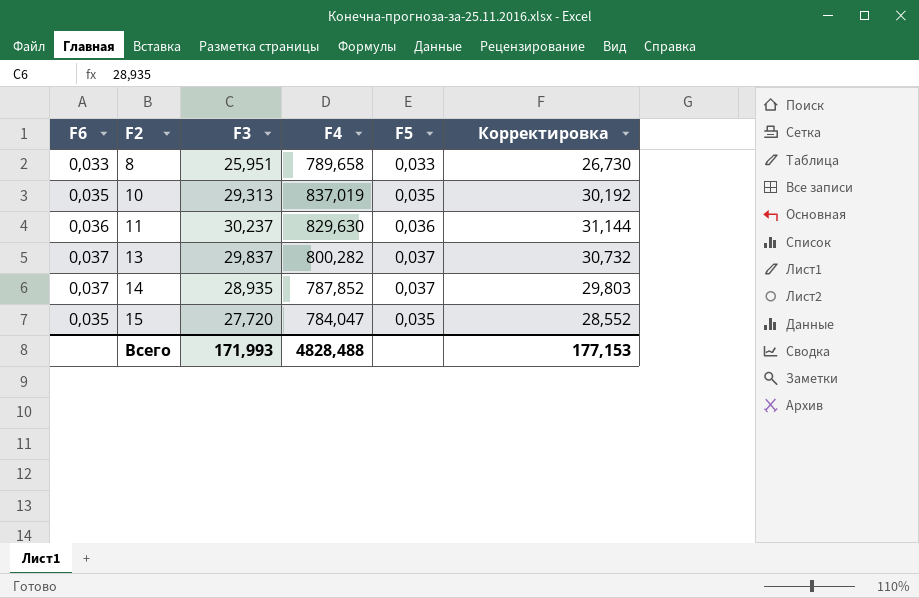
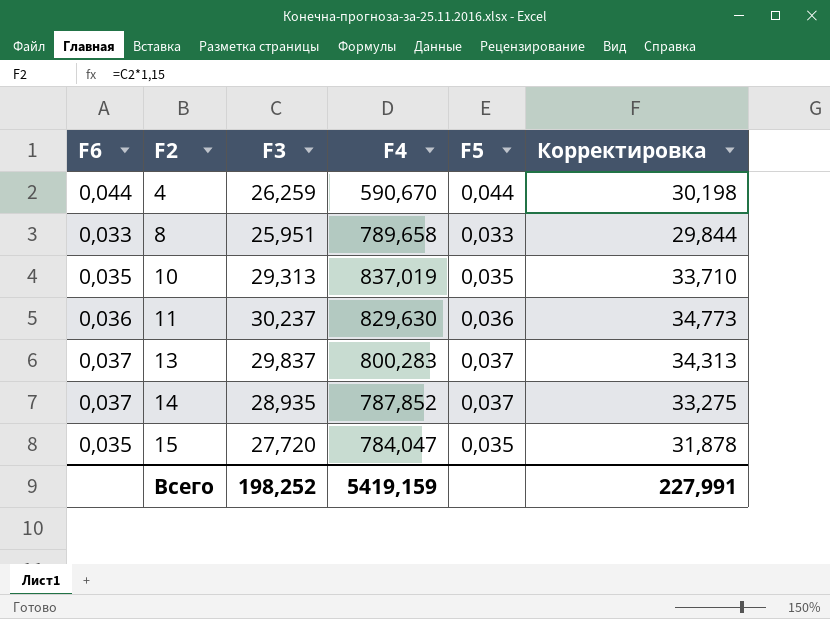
column Корректировка | formula: [F3] * 1,03 -> [F3] * 1,15
row 4: none -> 0,044 | 26,259 | 590,670 | 0,044 | 30,198
13 | F4: 800,282 -> 800,283
Всего | F3: 171,993 -> 198,252
Всего | F4: 4828,488 -> 5419,159
Всего | Корректировка: 177,153 -> 227,991

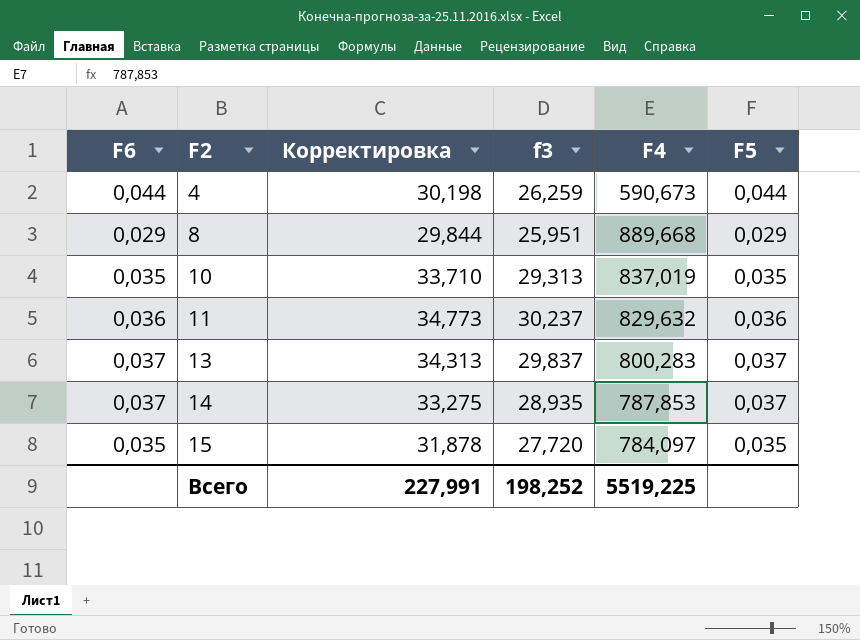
column Корректировка | position: 6 -> 3
column name: F3 -> f3
4 | F4: 590,670 -> 590,673
8 | F6: 0,033 -> 0,029
8 | F4: 789,658 -> 889,668
8 | F5: 0,033 -> 0,029
11 | F4: 829,630 -> 829,632
14 | F4: 787,852 -> 787,853
15 | F4: 784,047 -> 784,097
Всего | F4: 5419,159 -> 5519,225

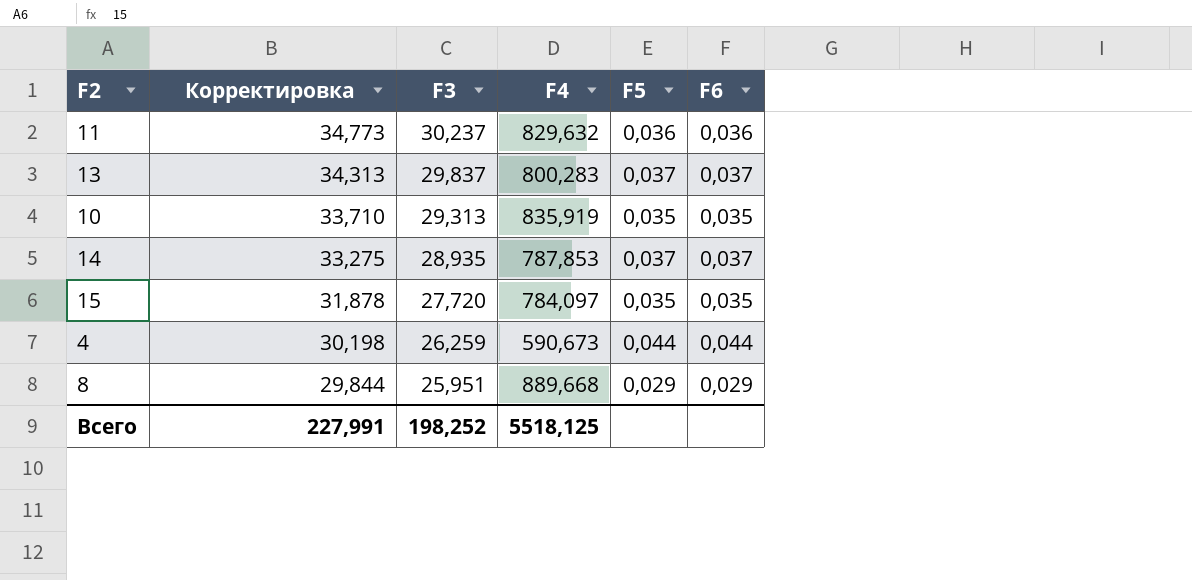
row order: F2 ascending -> Корректировка descending
column name: f3 -> F3
column F6 | position: 1 -> 6
10 | F4: 837,019 -> 835,919
Всего | F4: 5519,225 -> 5518,125

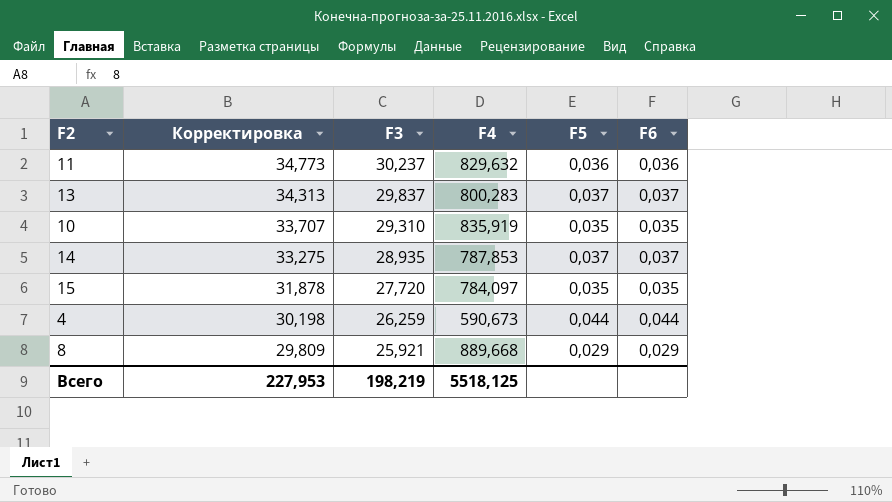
10 | Корректировка: 33,710 -> 33,707
10 | F3: 29,313 -> 29,310
8 | Корректировка: 29,844 -> 29,809
8 | F3: 25,951 -> 25,921
Всего | Корректировка: 227,991 -> 227,953
Всего | F3: 198,252 -> 198,219

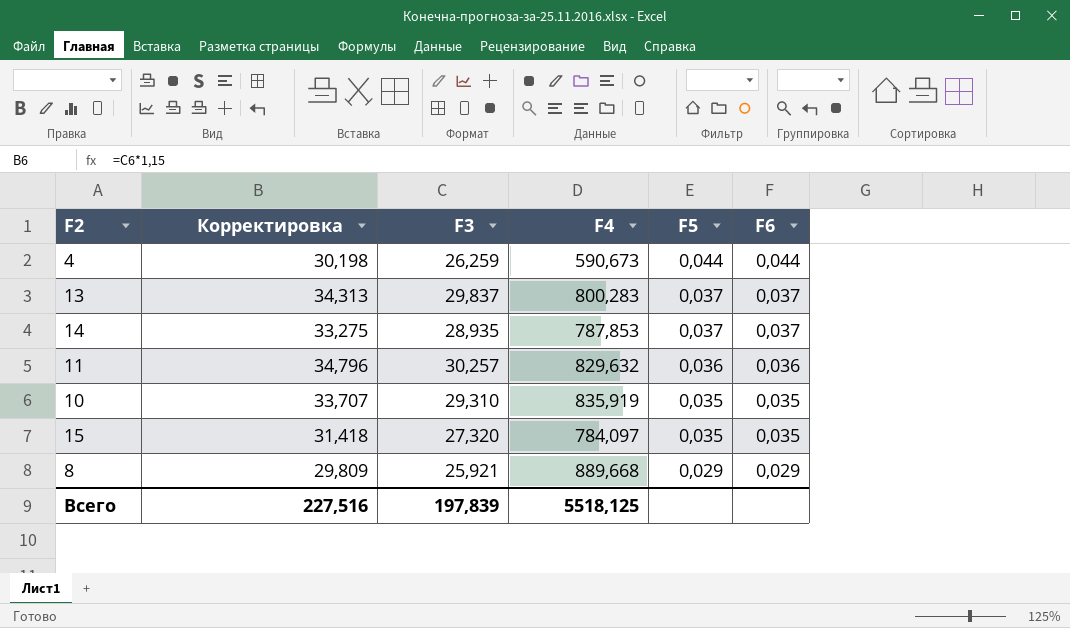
row order: Корректировка descending -> F5 descending
11 | Корректировка: 34,773 -> 34,796
11 | F3: 30,237 -> 30,257
15 | Корректировка: 31,878 -> 31,418
15 | F3: 27,720 -> 27,320
Всего | Корректировка: 227,953 -> 227,516
Всего | F3: 198,219 -> 197,839

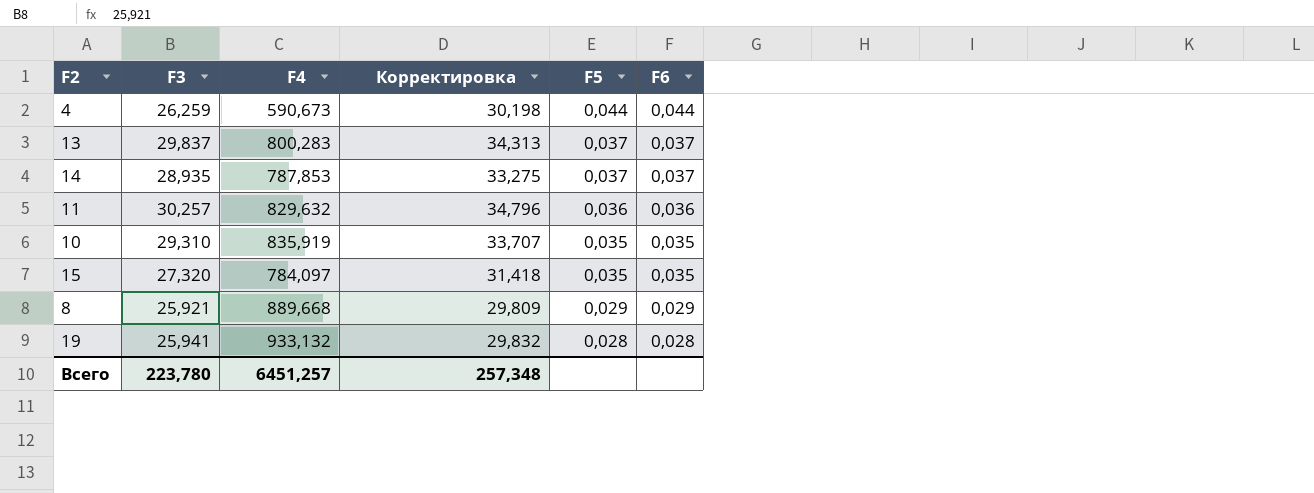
column Корректировка | position: 2 -> 4
row 19: none -> 25,941 | 933,132 | 29,832 | 0,028 | 0,028
Всего | F3: 197,839 -> 223,780
Всего | F4: 5518,125 -> 6451,257
Всего | Корректировка: 227,516 -> 257,348

